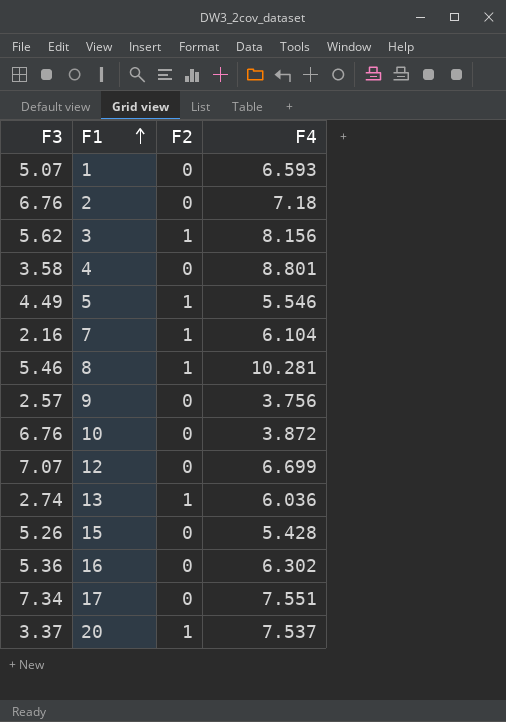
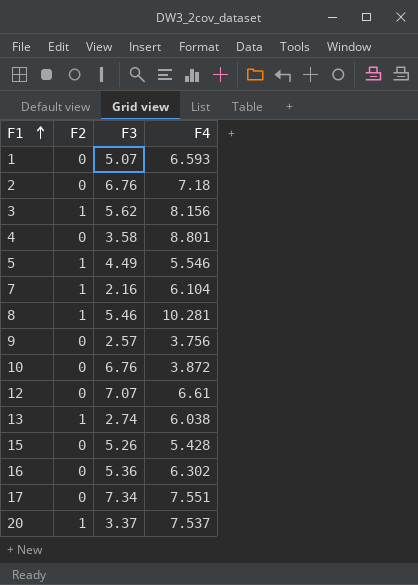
column F3 | position: 1 -> 3
12 | F4: 6.699 -> 6.61
13 | F4: 6.036 -> 6.038

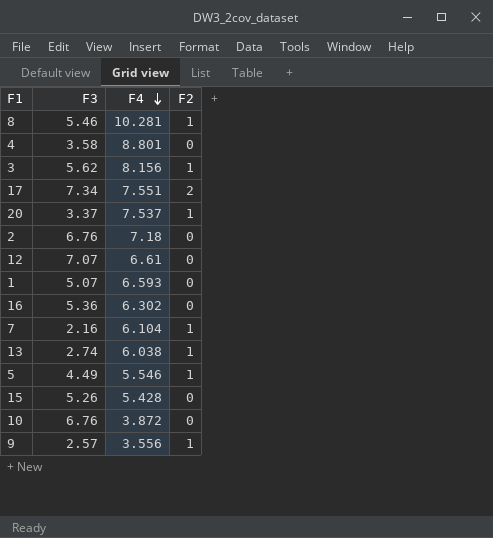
row order: F1 ascending -> F4 descending
column F2 | position: 2 -> 4
17 | F2: 0 -> 2
9 | F4: 3.756 -> 3.556
9 | F2: 0 -> 1

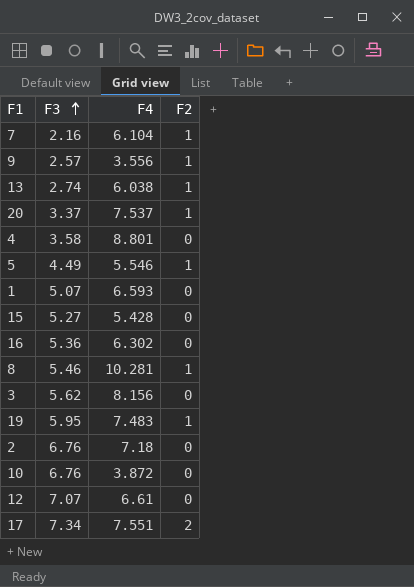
row order: F4 descending -> F3 ascending
15 | F3: 5.26 -> 5.27
3 | F2: 1 -> 0
row 19: none -> 5.95 | 7.483 | 1

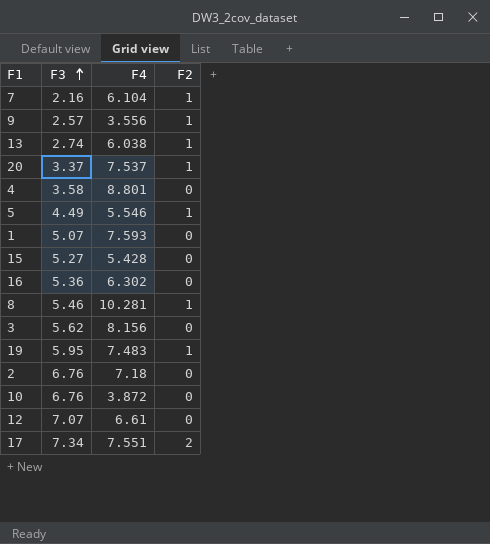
1 | F4: 6.593 -> 7.593

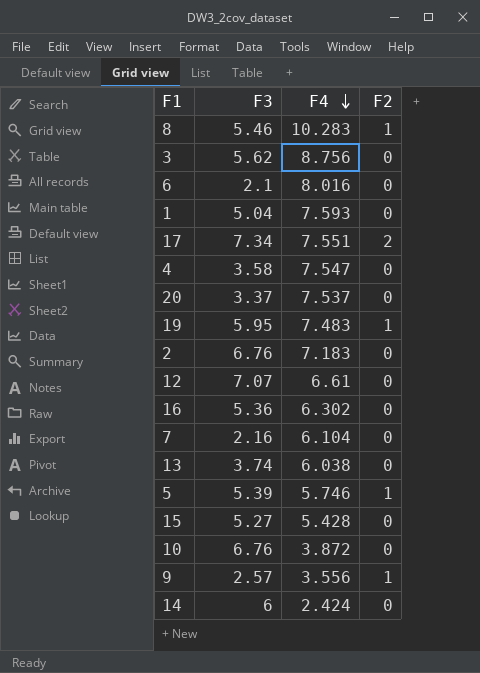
row order: F3 ascending -> F4 descending
8 | F4: 10.281 -> 10.283
3 | F4: 8.156 -> 8.756
row 6: none -> 2.1 | 8.016 | 0
1 | F3: 5.07 -> 5.04
4 | F4: 8.801 -> 7.547
20 | F2: 1 -> 0
2 | F4: 7.18 -> 7.183
7 | F2: 1 -> 0
13 | F3: 2.74 -> 3.74
13 | F2: 1 -> 0
5 | F3: 4.49 -> 5.39
5 | F4: 5.546 -> 5.746
row 14: none -> 6 | 2.424 | 0

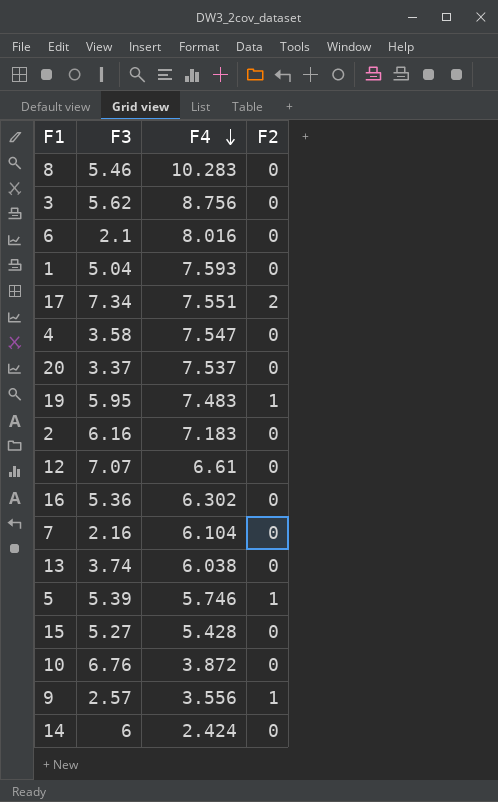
8 | F2: 1 -> 0
2 | F3: 6.76 -> 6.16

